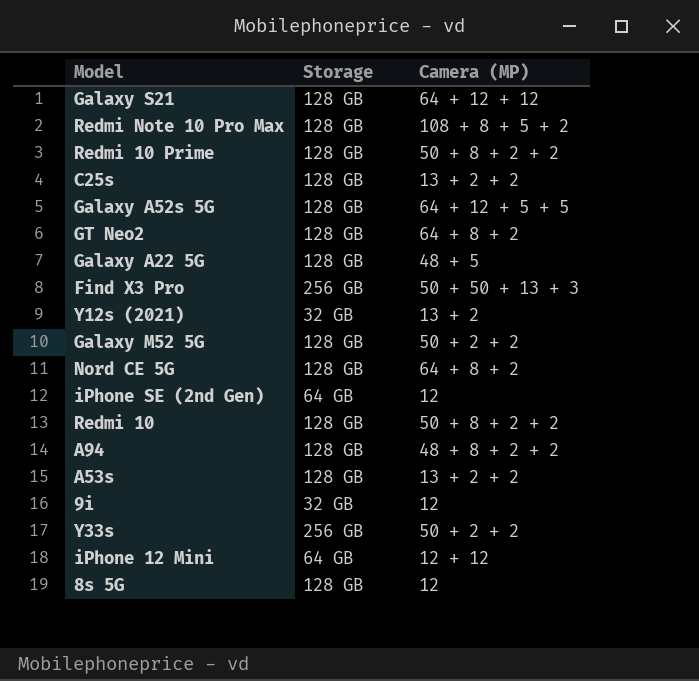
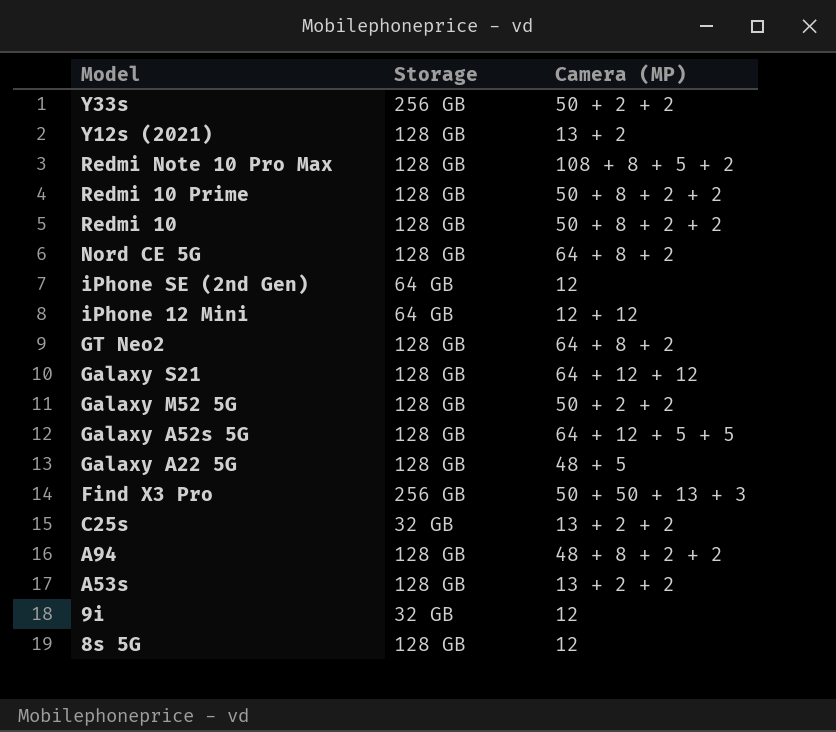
row order: none -> Model descending
Y12s (2021) | Storage: 32 GB -> 128 GB
C25s | Storage: 128 GB -> 32 GB

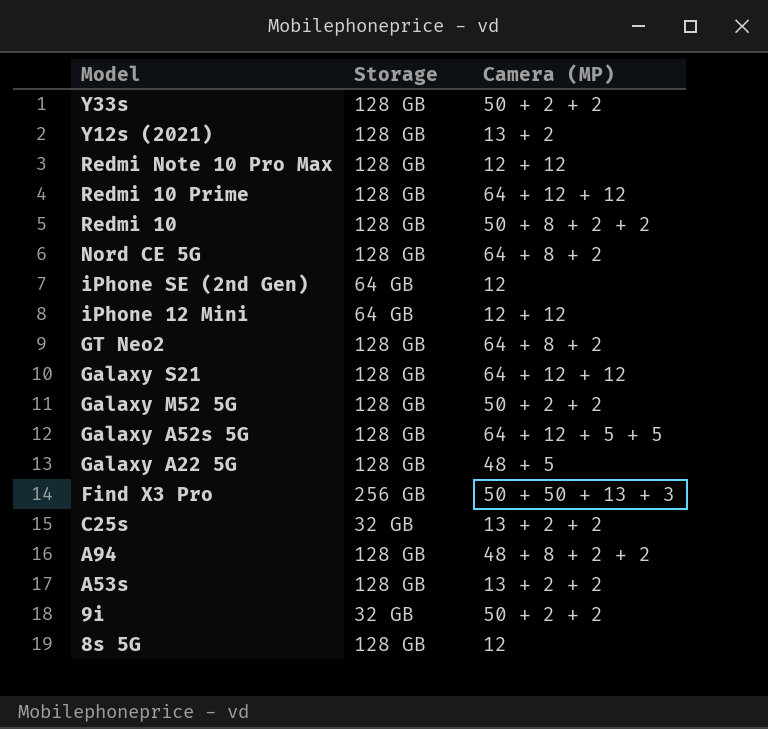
Y33s | Storage: 256 GB -> 128 GB
Redmi Note 10 Pro Max | Camera (MP): 108 + 8 + 5 + 2 -> 12 + 12
Redmi 10 Prime | Camera (MP): 50 + 8 + 2 + 2 -> 64 + 12 + 12
9i | Camera (MP): 12 -> 50 + 2 + 2

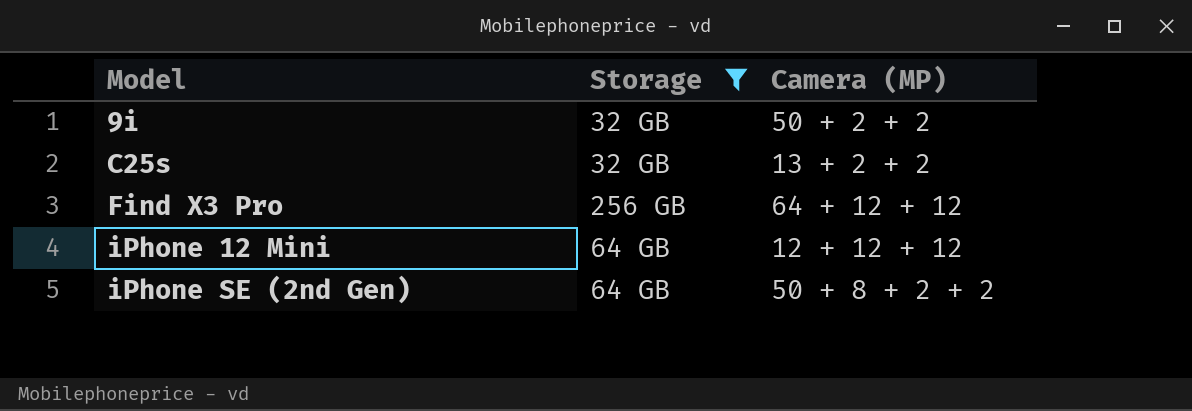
filter: none -> Storage != 128 GB
row order: Model descending -> Model ascending
Find X3 Pro | Camera (MP): 50 + 50 + 13 + 3 -> 64 + 12 + 12
iPhone 12 Mini | Camera (MP): 12 + 12 -> 12 + 12 + 12
iPhone SE (2nd Gen) | Camera (MP): 12 -> 50 + 8 + 2 + 2

